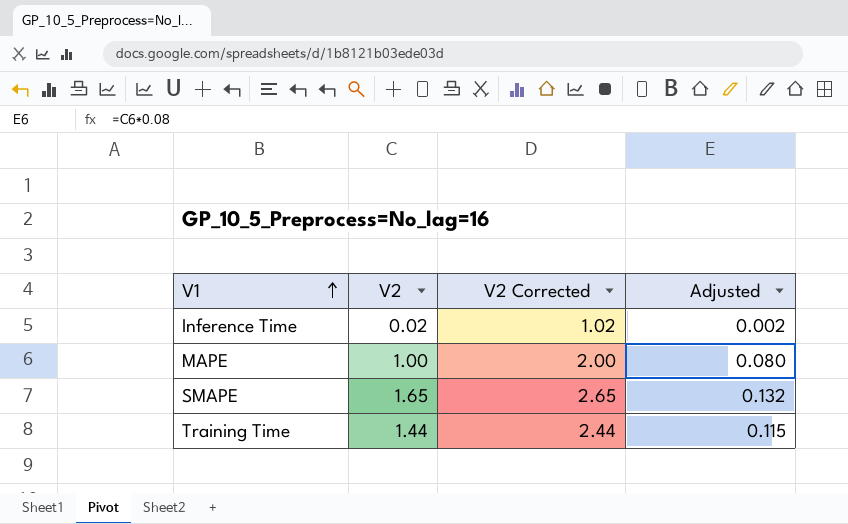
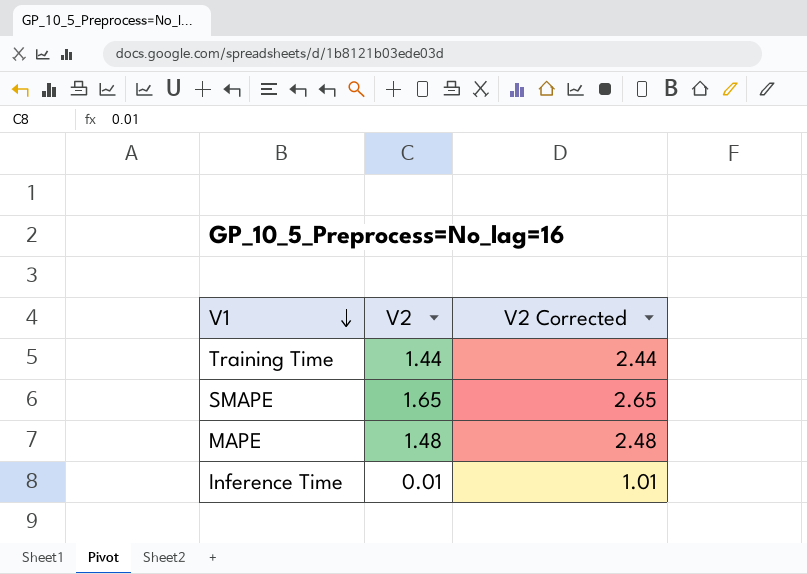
row order: V1 ascending -> V1 descending
column Adjusted | formula: [V2] * 0.08 -> none
MAPE | V2: 1.00 -> 1.48
MAPE | V2 Corrected: 2.00 -> 2.48
Inference Time | V2: 0.02 -> 0.01
Inference Time | V2 Corrected: 1.02 -> 1.01

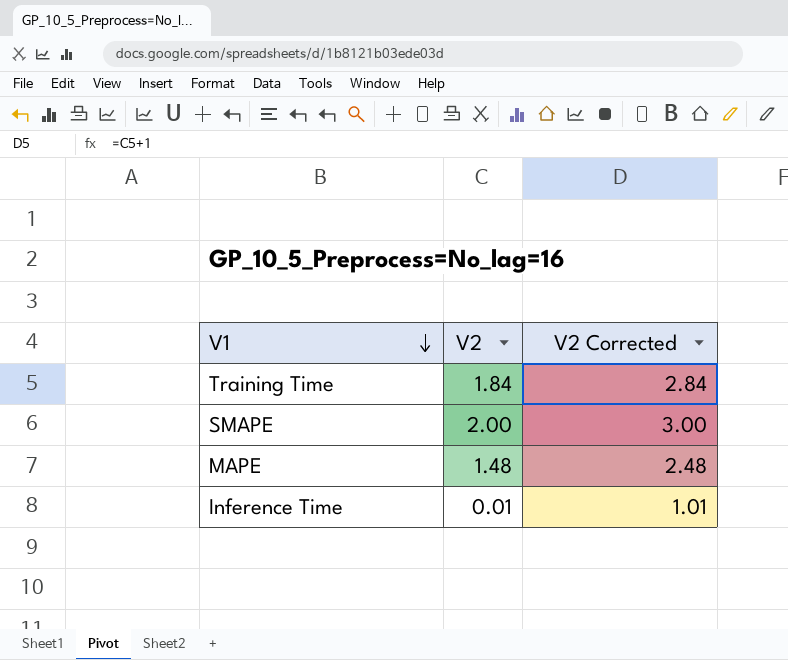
Training Time | V2: 1.44 -> 1.84
Training Time | V2 Corrected: 2.44 -> 2.84
SMAPE | V2: 1.65 -> 2.00
SMAPE | V2 Corrected: 2.65 -> 3.00

